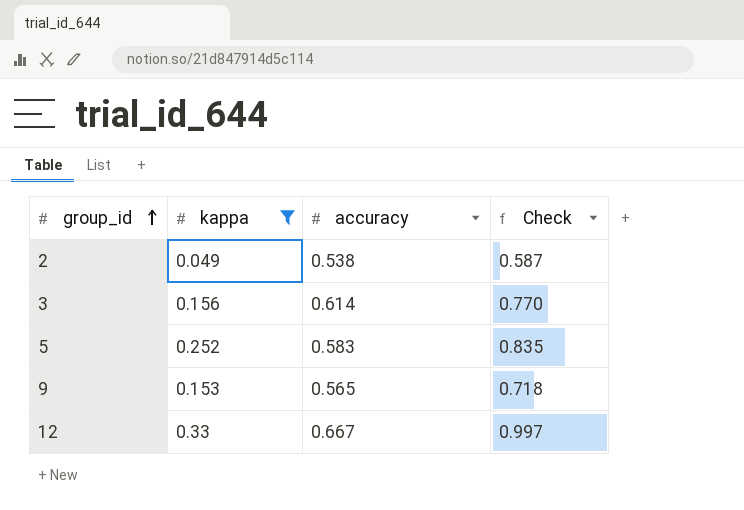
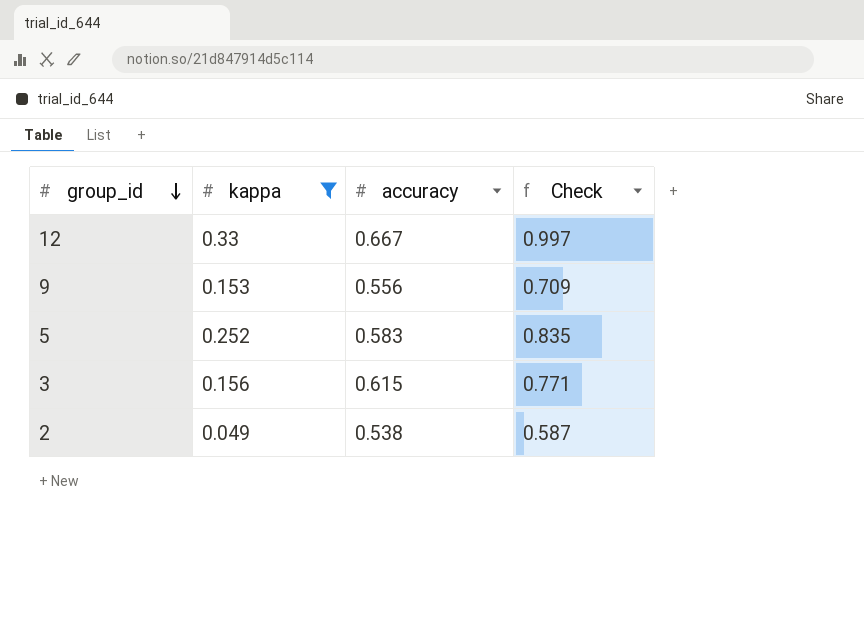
row order: group_id ascending -> group_id descending
9 | accuracy: 0.565 -> 0.556
9 | Check: 0.718 -> 0.709
3 | accuracy: 0.614 -> 0.615
3 | Check: 0.770 -> 0.771

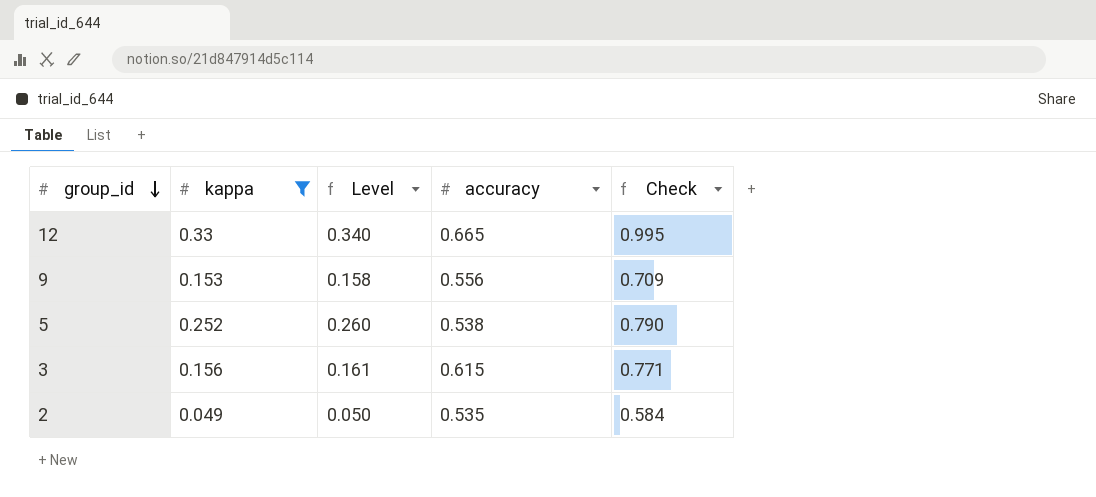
column Level | formula: none -> [kappa] * 1.03
12 | accuracy: 0.667 -> 0.665
12 | Check: 0.997 -> 0.995
5 | accuracy: 0.583 -> 0.538
5 | Check: 0.835 -> 0.790
2 | accuracy: 0.538 -> 0.535
2 | Check: 0.587 -> 0.584

